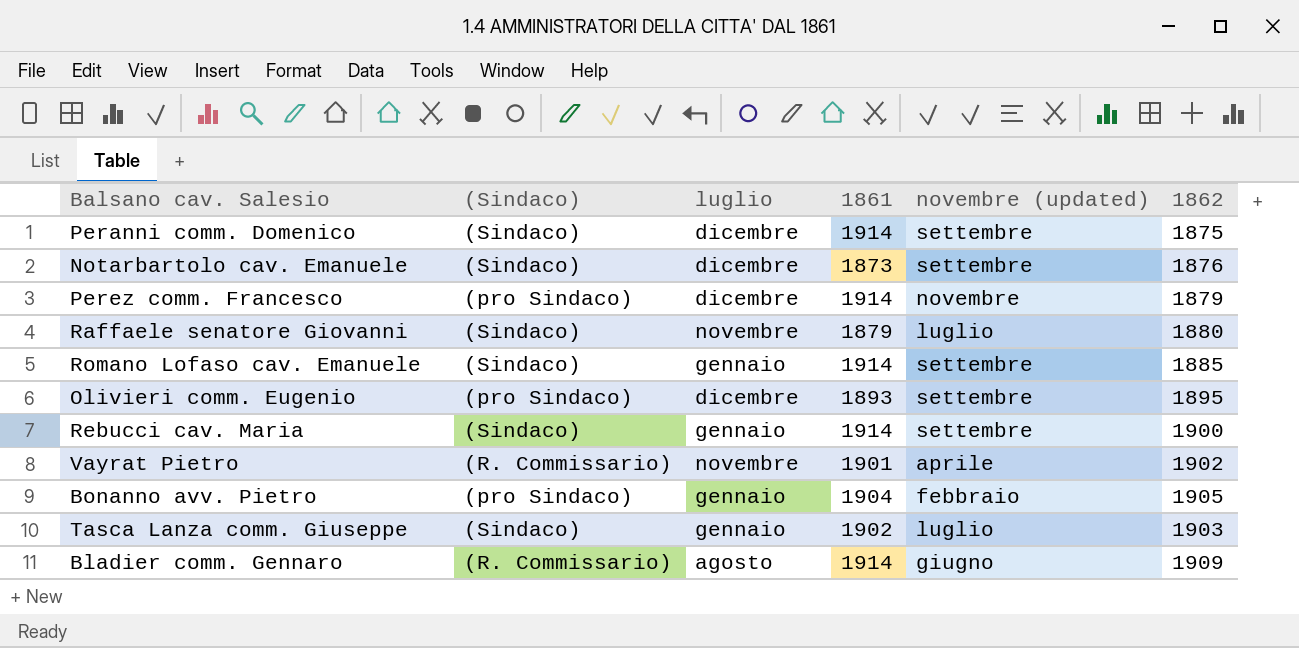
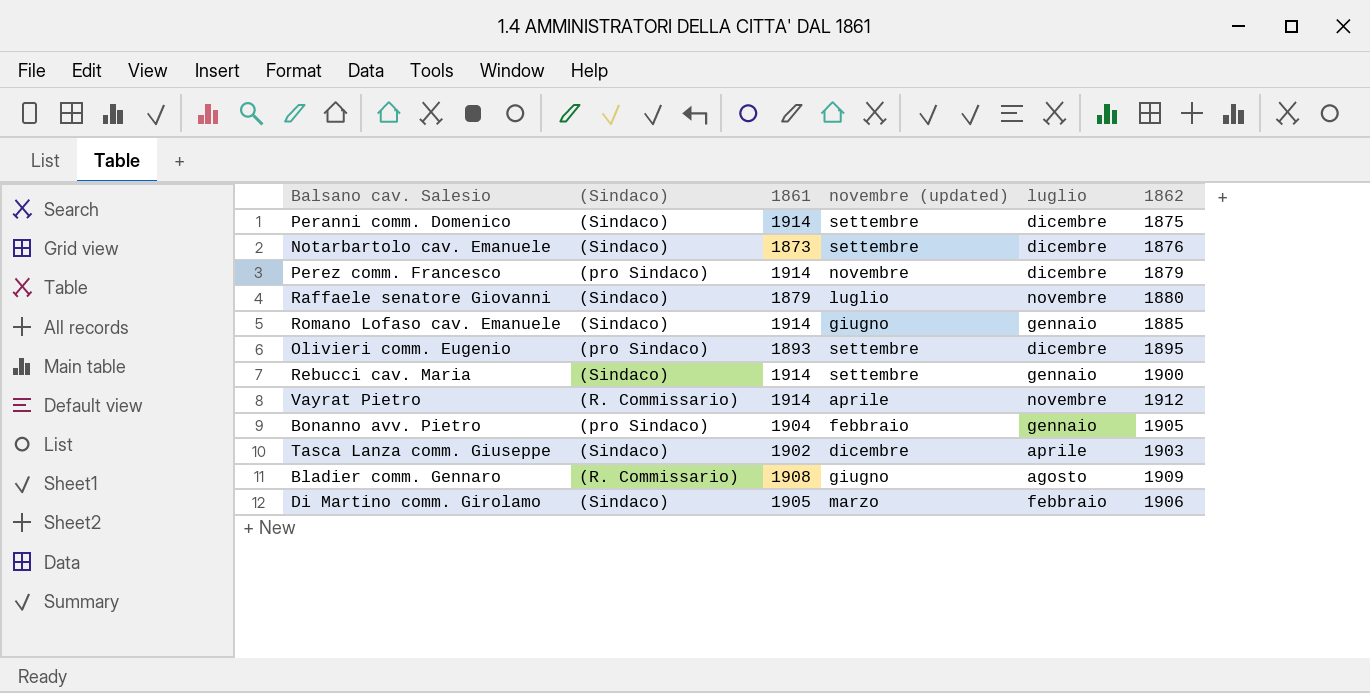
column luglio | position: 3 -> 5
Romano Lofaso cav. Emanuele | novembre (updated): settembre -> giugno
Vayrat Pietro | 1861: 1901 -> 1914
Vayrat Pietro | 1862: 1902 -> 1912
Tasca Lanza comm. Giuseppe | novembre (updated): luglio -> dicembre
Tasca Lanza comm. Giuseppe | luglio: gennaio -> aprile
Bladier comm. Gennaro | 1861: 1914 -> 1908
row Di Martino comm. Girolamo: none -> (Sindaco) | 1905 | marzo | febbraio | 1906

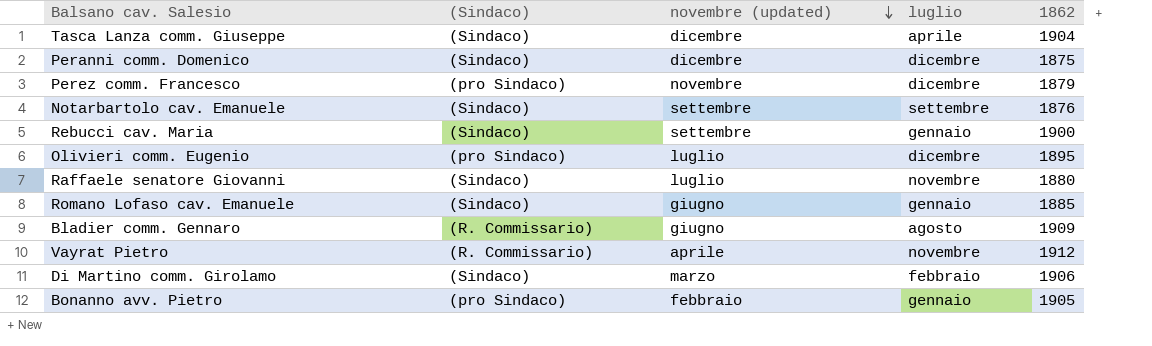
row order: none -> novembre (updated) descending
column 1861 | position: 3 -> none
Tasca Lanza comm. Giuseppe | 1862: 1903 -> 1904
Peranni comm. Domenico | novembre (updated): settembre -> dicembre
Notarbartolo cav. Emanuele | luglio: dicembre -> settembre
Olivieri comm. Eugenio | novembre (updated): settembre -> luglio

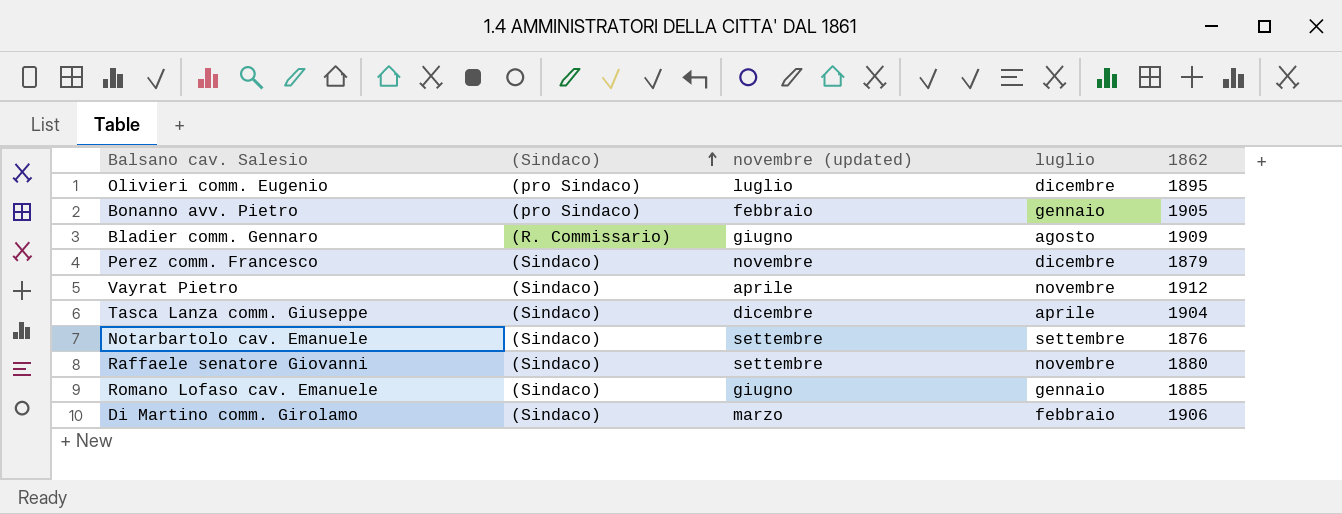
row order: novembre (updated) descending -> (Sindaco) ascending
row Peranni comm. Domenico: (Sindaco) | dicembre | dicembre | 1875 -> none
row Rebucci cav. Maria: (Sindaco) | settembre | gennaio | 1900 -> none
Perez comm. Francesco | (Sindaco): (pro Sindaco) -> (Sindaco)
Vayrat Pietro | (Sindaco): (R. Commissario) -> (Sindaco)
Raffaele senatore Giovanni | novembre (updated): luglio -> settembre

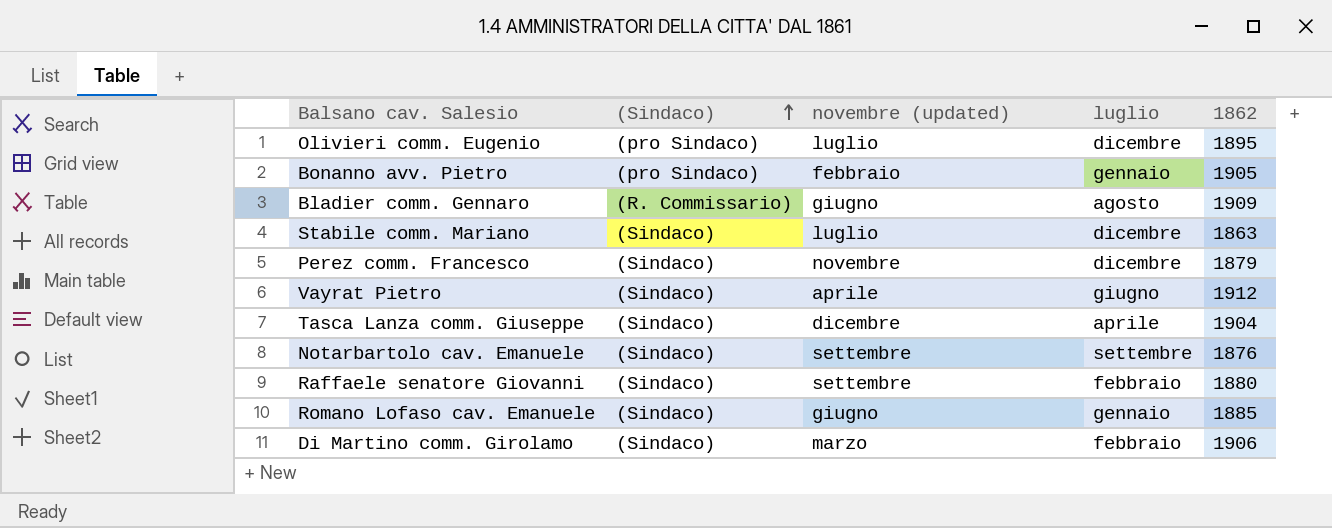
row Stabile comm. Mariano: none -> (Sindaco) | luglio | dicembre | 1863
Vayrat Pietro | luglio: novembre -> giugno
Raffaele senatore Giovanni | luglio: novembre -> febbraio

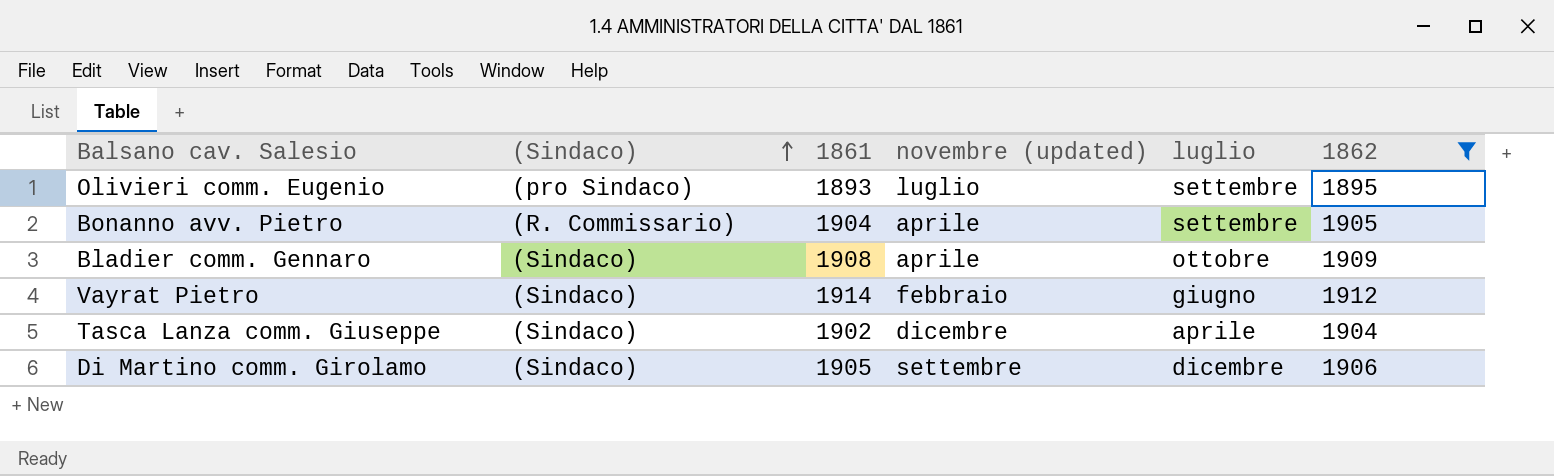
filter: none -> 1862 >= 1895
column 1861 | position: none -> 3
Olivieri comm. Eugenio | luglio: dicembre -> settembre
Bonanno avv. Pietro | (Sindaco): (pro Sindaco) -> (R. Commissario)
Bonanno avv. Pietro | novembre (updated): febbraio -> aprile
Bonanno avv. Pietro | luglio: gennaio -> settembre
Bladier comm. Gennaro | (Sindaco): (R. Commissario) -> (Sindaco)
Bladier comm. Gennaro | novembre (updated): giugno -> aprile
Bladier comm. Gennaro | luglio: agosto -> ottobre
Vayrat Pietro | novembre (updated): aprile -> febbraio
Di Martino comm. Girolamo | novembre (updated): marzo -> settembre
Di Martino comm. Girolamo | luglio: febbraio -> dicembre

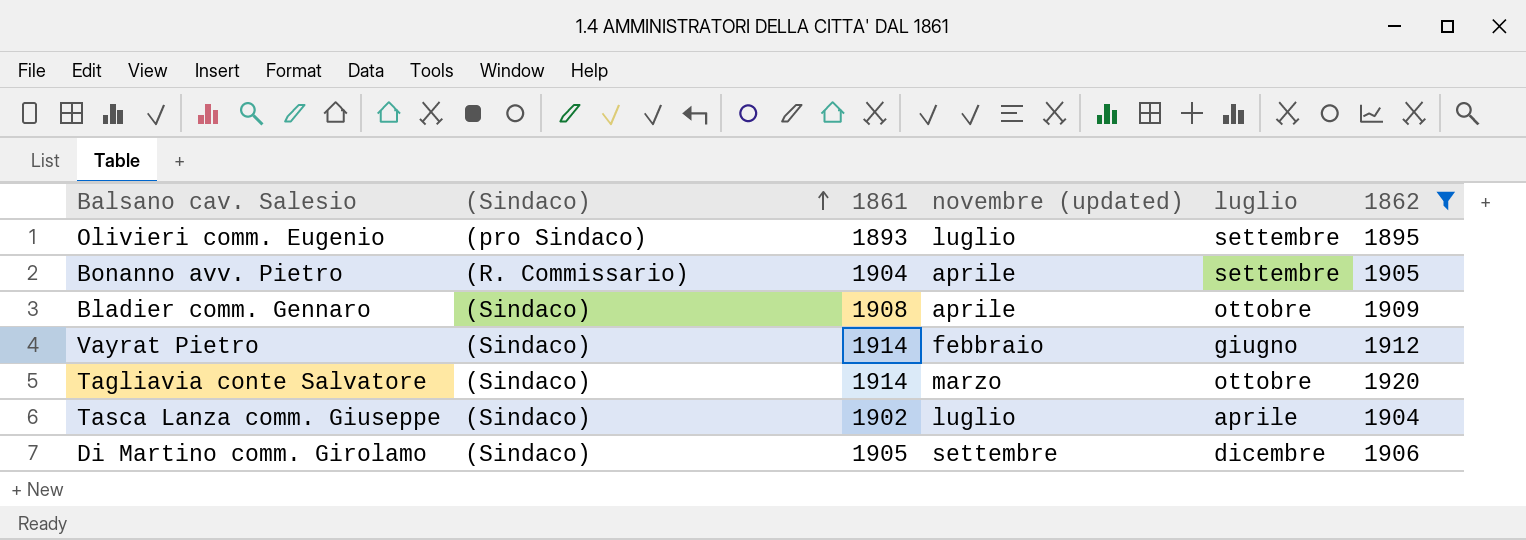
row Tagliavia conte Salvatore: none -> (Sindaco) | 1914 | marzo | ottobre | 1920
Tasca Lanza comm. Giuseppe | novembre (updated): dicembre -> luglio

